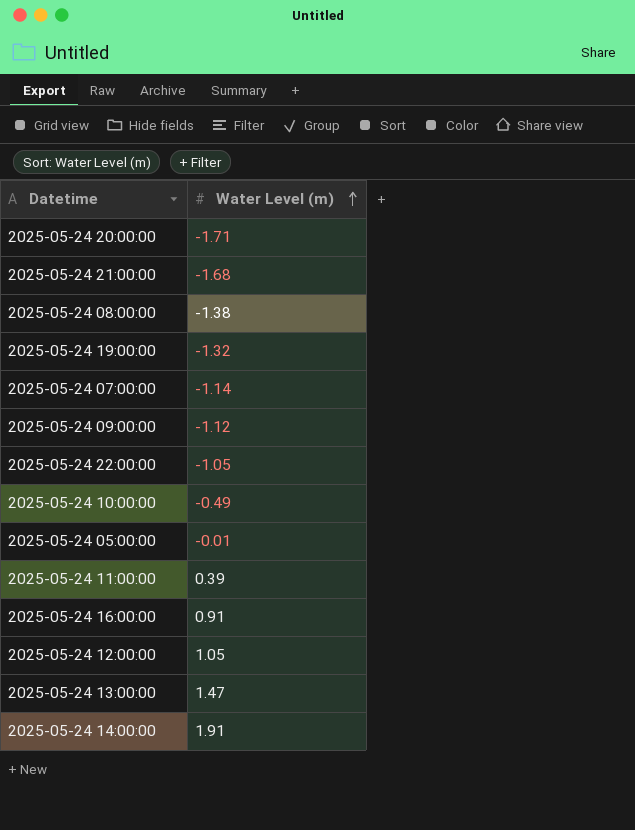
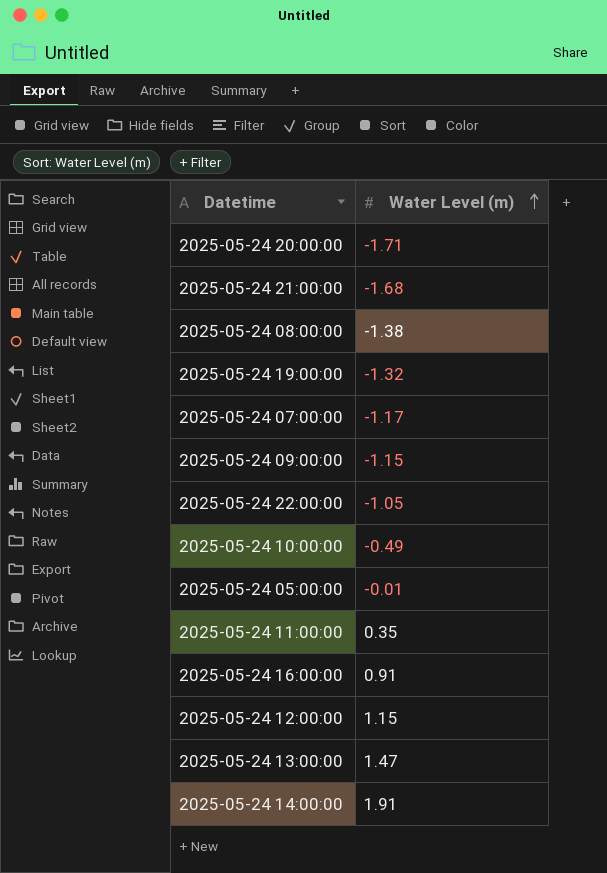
2025-05-24 07:00:00 | Water Level (m): -1.14 -> -1.17
2025-05-24 09:00:00 | Water Level (m): -1.12 -> -1.15
2025-05-24 11:00:00 | Water Level (m): 0.39 -> 0.35
2025-05-24 12:00:00 | Water Level (m): 1.05 -> 1.15

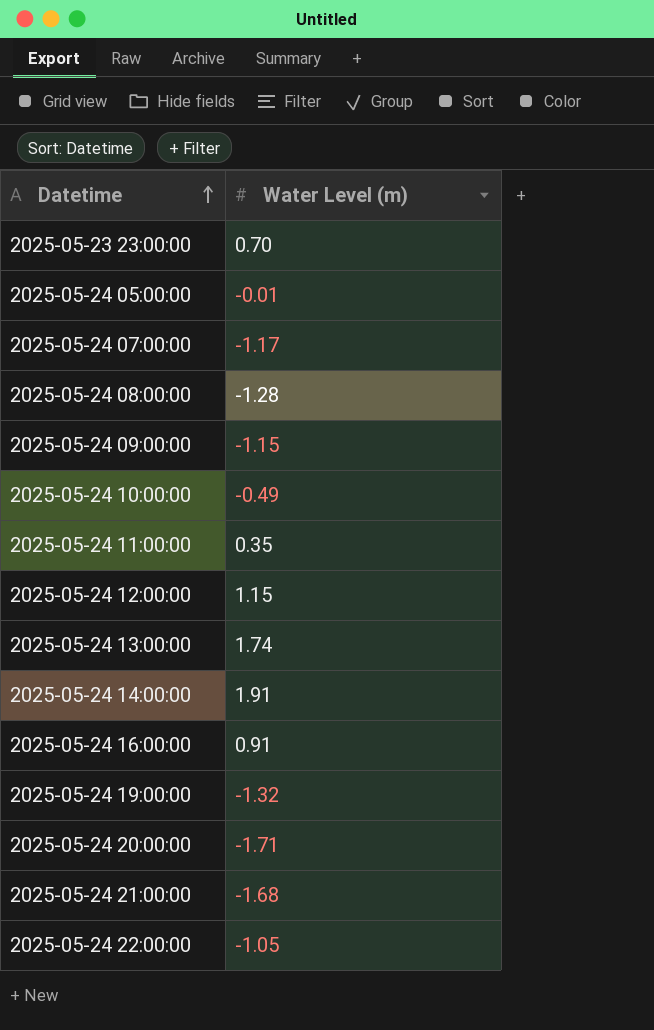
row order: Water Level (m) ascending -> Datetime ascending
row 2025-05-23 23:00:00: none -> 0.70
2025-05-24 08:00:00 | Water Level (m): -1.38 -> -1.28
2025-05-24 13:00:00 | Water Level (m): 1.47 -> 1.74

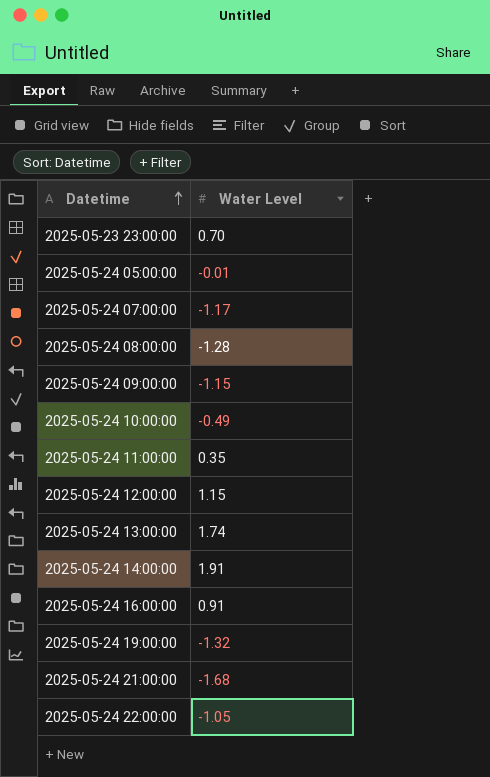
column name: Water Level (m) -> Water Level
row 2025-05-24 20:00:00: -1.71 -> none

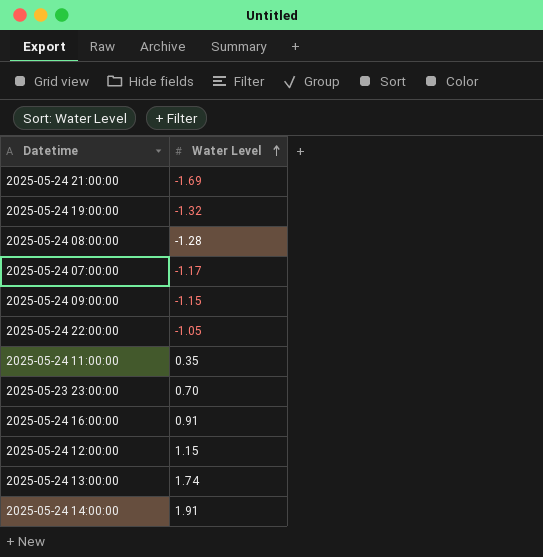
row order: Datetime ascending -> Water Level ascending
row 2025-05-24 05:00:00: -0.01 -> none
row 2025-05-24 10:00:00: -0.49 -> none
2025-05-24 21:00:00 | Water Level: -1.68 -> -1.69

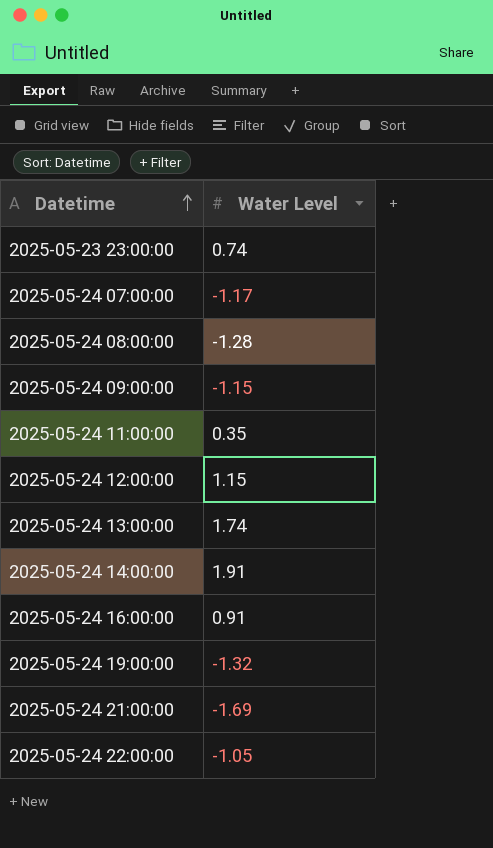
row order: Water Level ascending -> Datetime ascending
2025-05-23 23:00:00 | Water Level: 0.70 -> 0.74

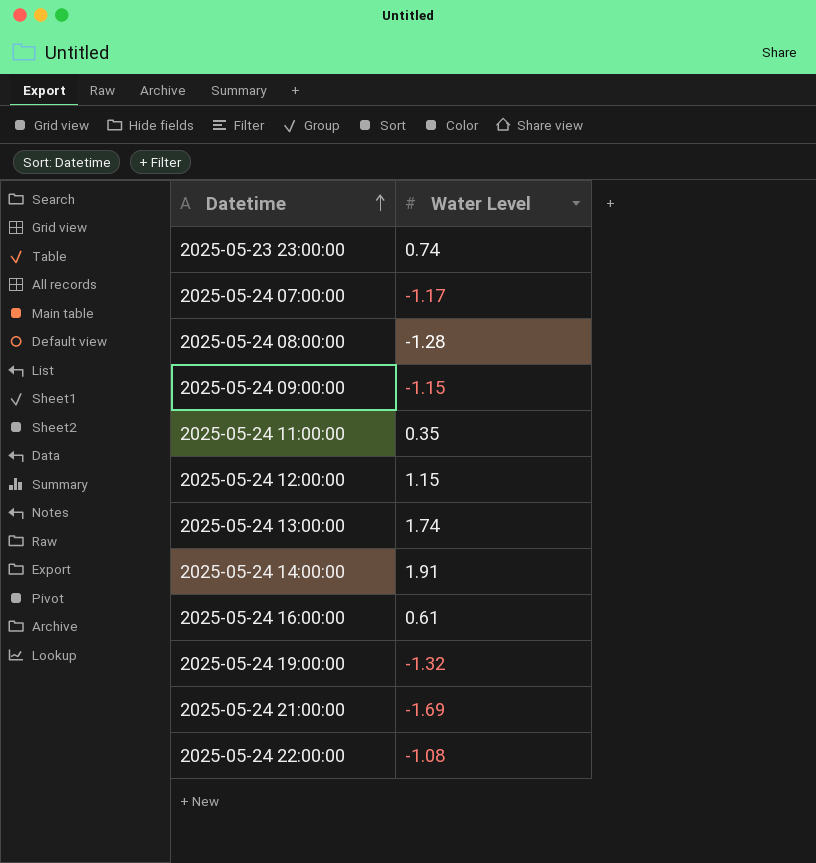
2025-05-24 16:00:00 | Water Level: 0.91 -> 0.61
2025-05-24 22:00:00 | Water Level: -1.05 -> -1.08

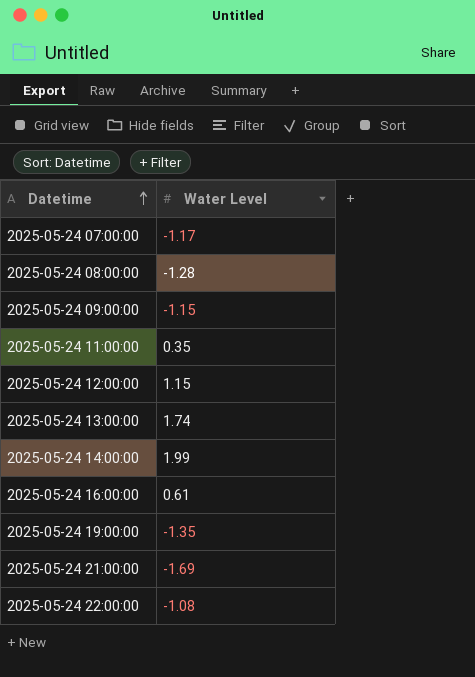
row 2025-05-23 23:00:00: 0.74 -> none
2025-05-24 14:00:00 | Water Level: 1.91 -> 1.99
2025-05-24 19:00:00 | Water Level: -1.32 -> -1.35

